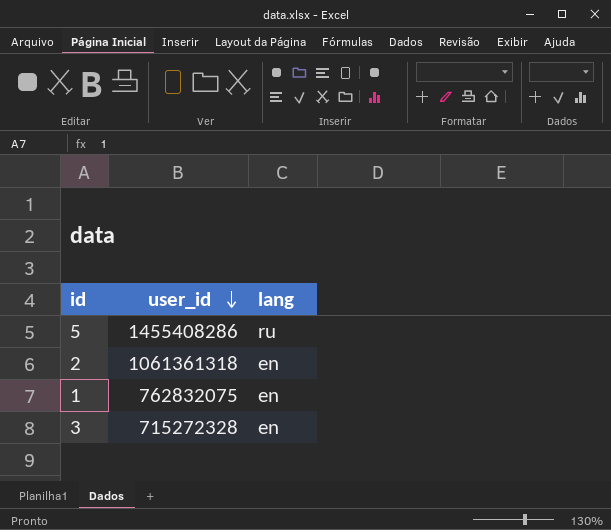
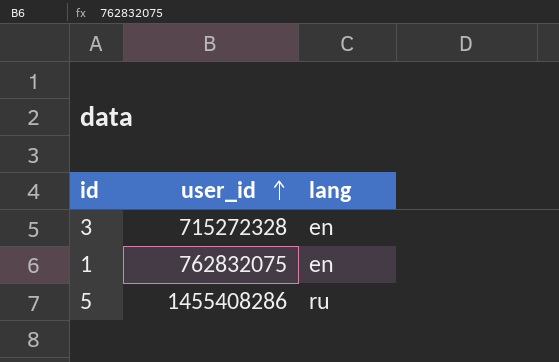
row order: user_id descending -> user_id ascending
row 2: 1061361318 | en -> none

